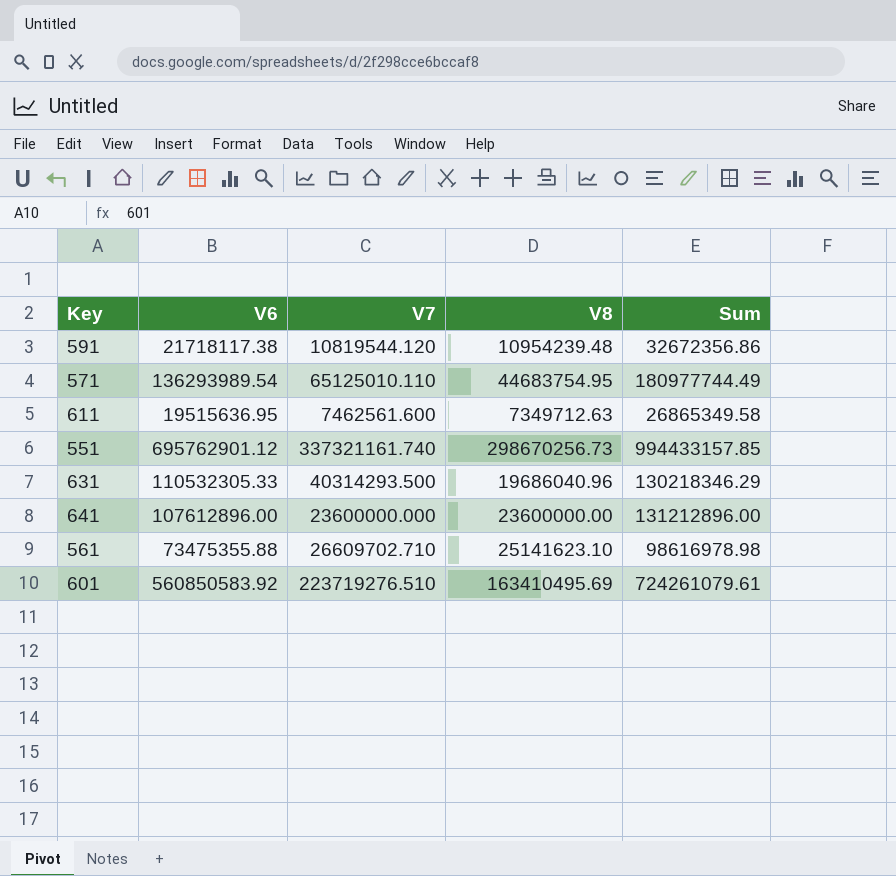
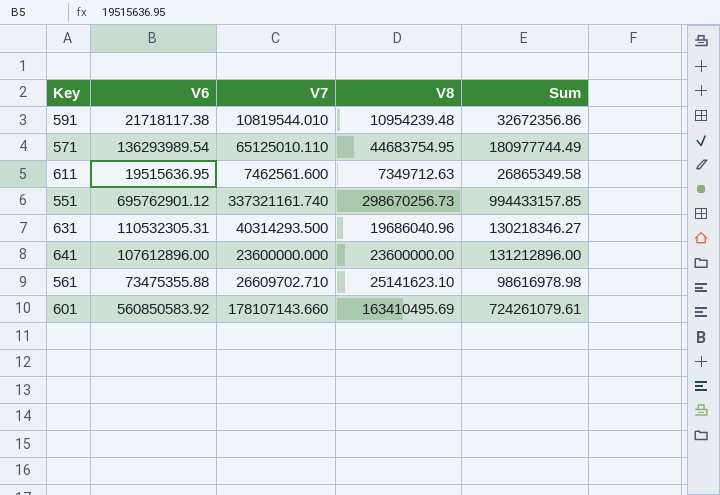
591 | V7: 10819544.120 -> 10819544.010
631 | V6: 110532305.33 -> 110532305.31
631 | Sum: 130218346.29 -> 130218346.27
601 | V7: 223719276.510 -> 178107143.660

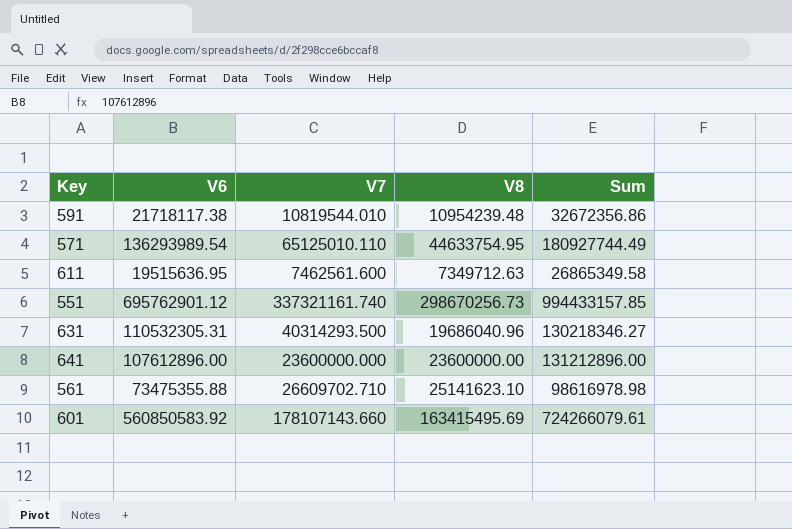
571 | V8: 44683754.95 -> 44633754.95
571 | Sum: 180977744.49 -> 180927744.49
601 | V8: 163410495.69 -> 163415495.69
601 | Sum: 724261079.61 -> 724266079.61

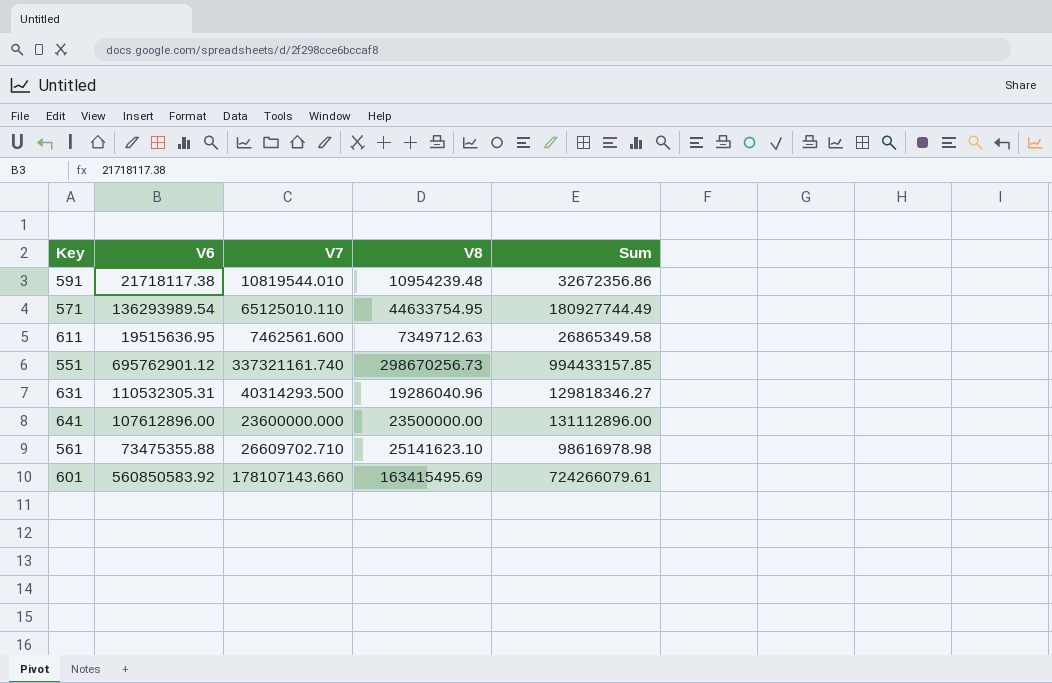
631 | V8: 19686040.96 -> 19286040.96
631 | Sum: 130218346.27 -> 129818346.27
641 | V8: 23600000.00 -> 23500000.00
641 | Sum: 131212896.00 -> 131112896.00

